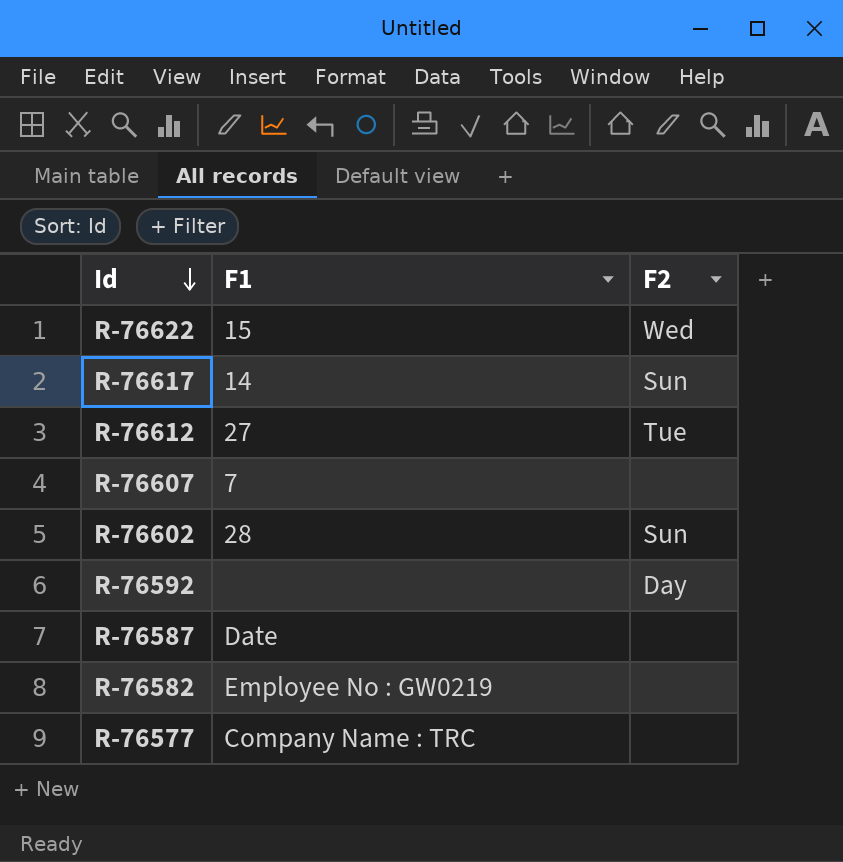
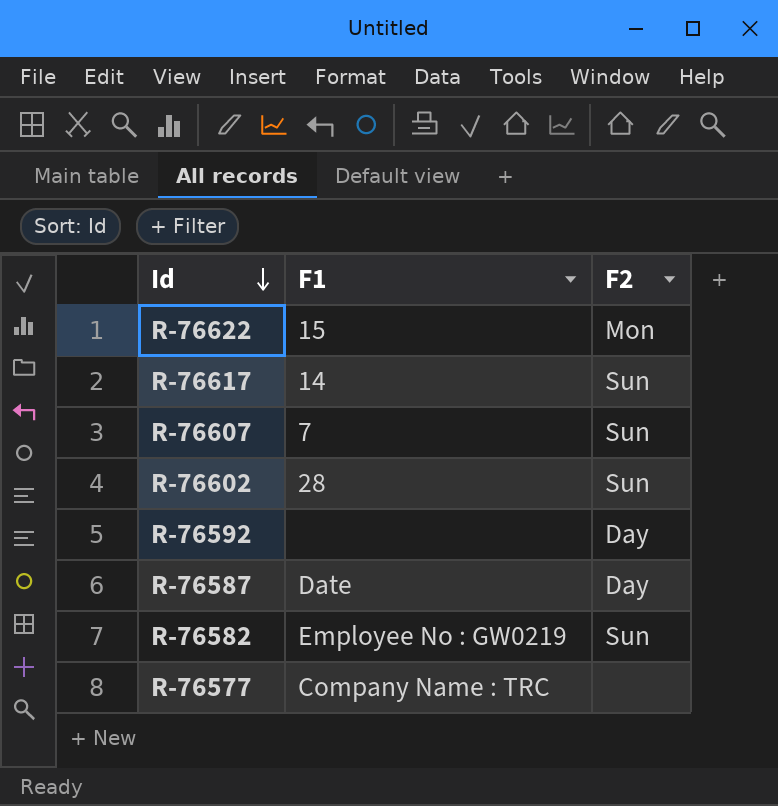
row R-76612: 27 | Tue -> none
R-76622 | F2: Wed -> Mon
R-76607 | F2: none -> Sun
R-76587 | F2: none -> Day
R-76582 | F2: none -> Sun

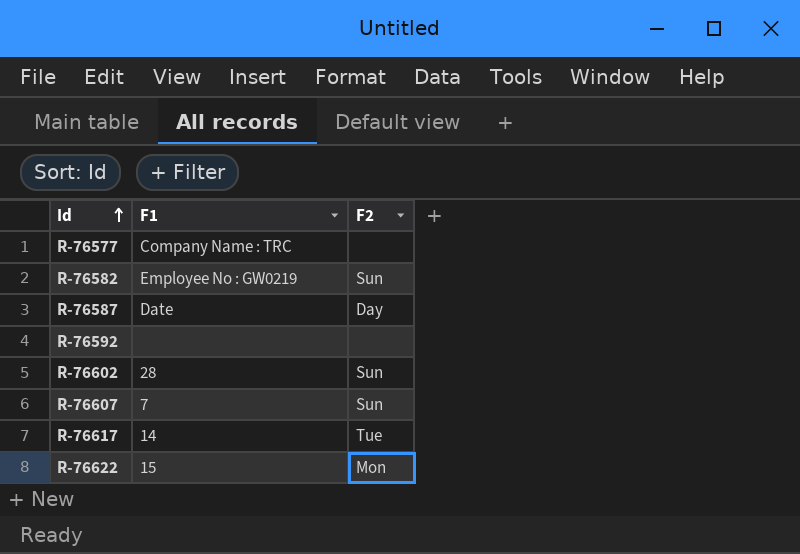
row order: Id descending -> Id ascending
R-76592 | F2: Day -> none
R-76617 | F2: Sun -> Tue

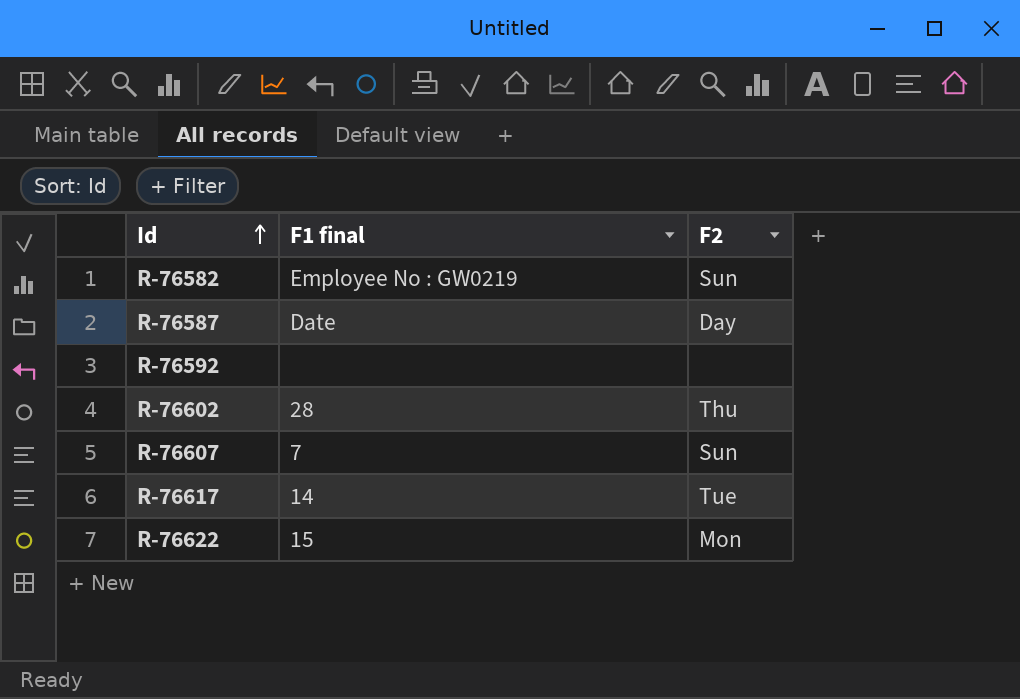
column name: F1 -> F1 final
row R-76577: Company Name : TRC | none -> none
R-76602 | F2: Sun -> Thu

